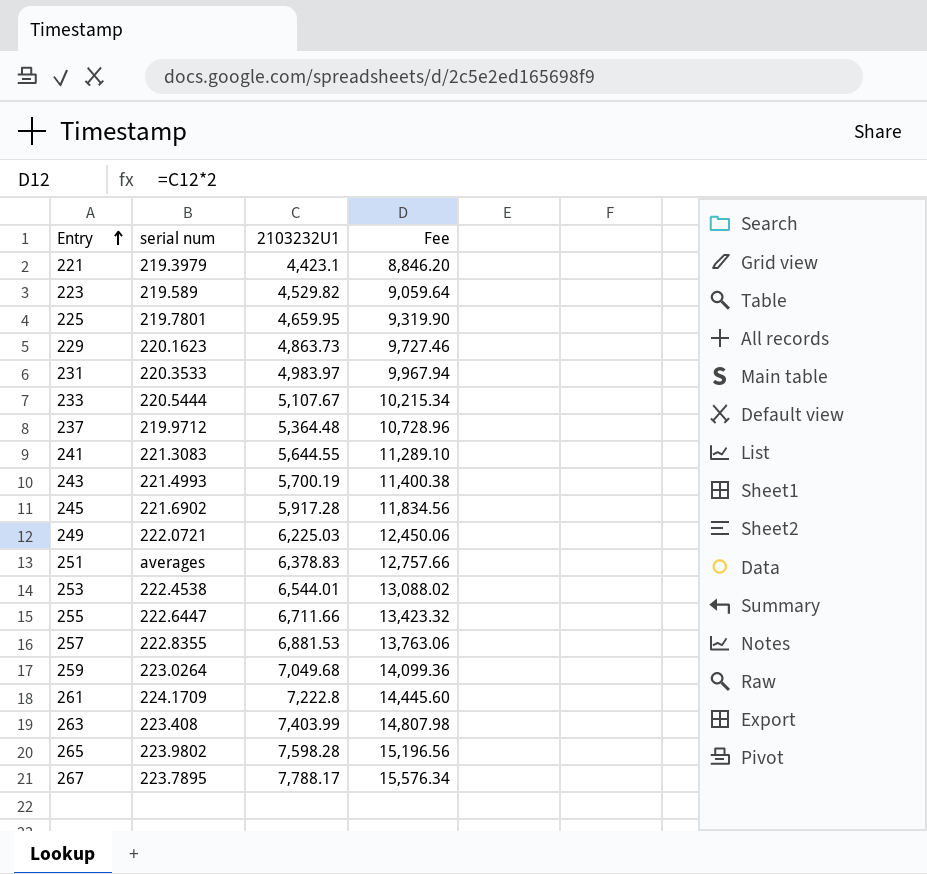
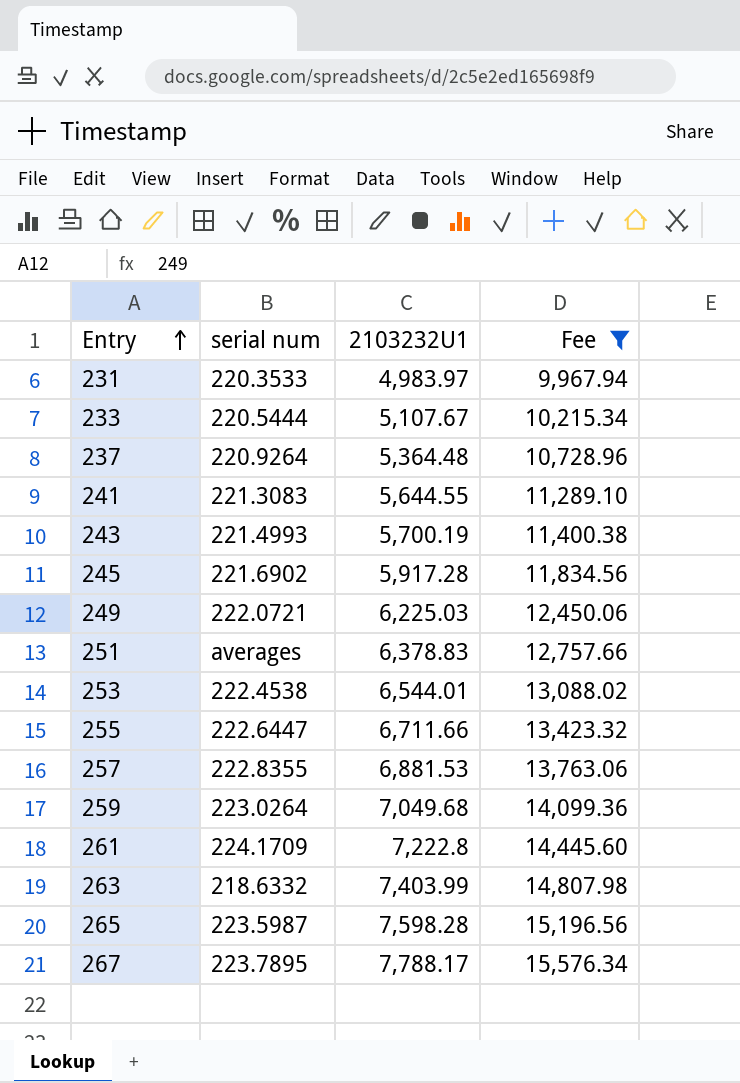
filter: none -> Fee >= 9,967.94
237 | serial num: 219.9712 -> 220.9264
263 | serial num: 223.408 -> 218.6332
265 | serial num: 223.9802 -> 223.5987

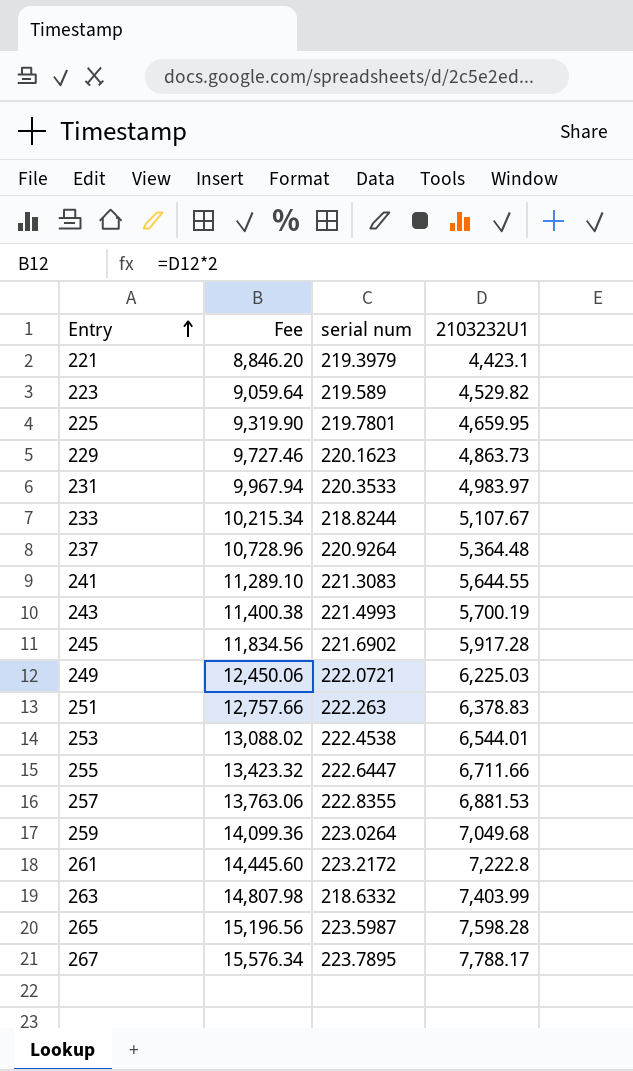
filter: Fee >= 9,967.94 -> none
column Fee | position: 4 -> 2
233 | serial num: 220.5444 -> 218.8244
251 | serial num: averages -> 222.263
261 | serial num: 224.1709 -> 223.2172

